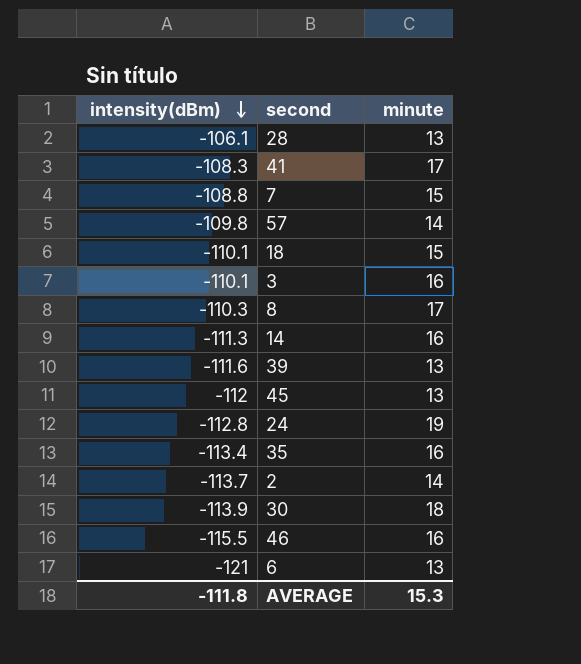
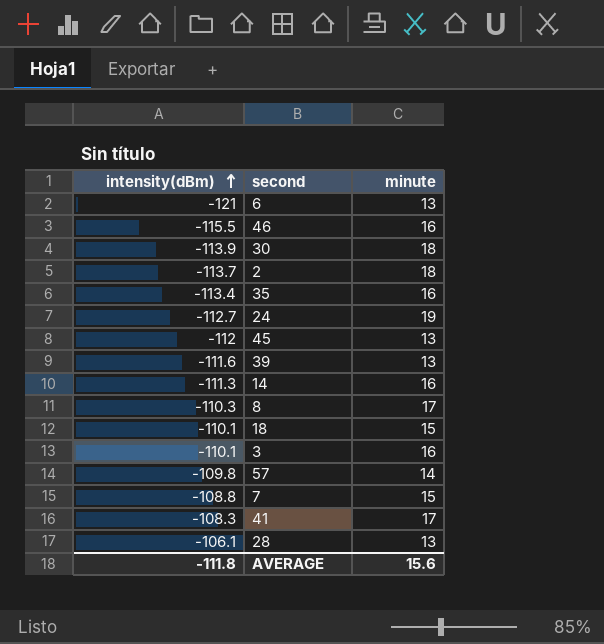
row order: intensity(dBm) descending -> intensity(dBm) ascending
2 | minute: 14 -> 18
24 | intensity(dBm): -112.8 -> -112.7
AVERAGE | minute: 15.3 -> 15.6

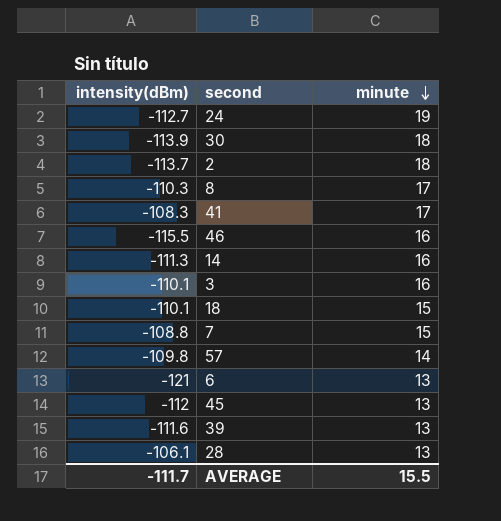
row order: intensity(dBm) ascending -> minute descending
row 35: -113.4 | 16 -> none
AVERAGE | intensity(dBm): -111.8 -> -111.7
AVERAGE | minute: 15.6 -> 15.5

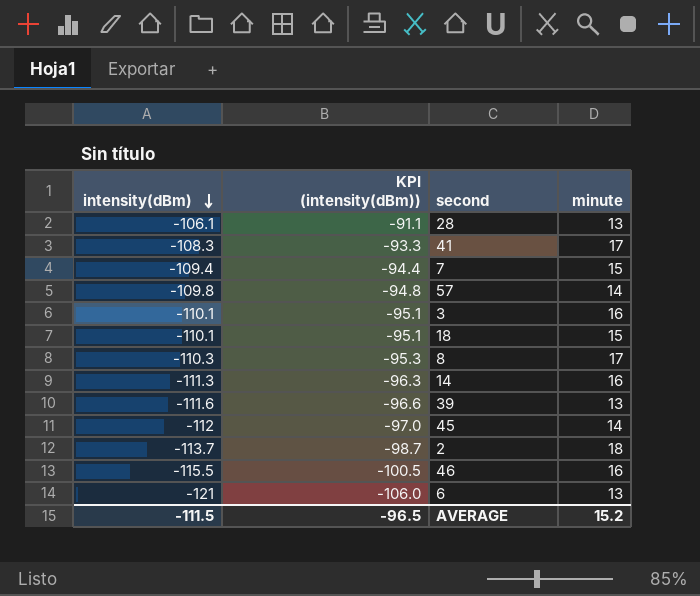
row order: minute descending -> intensity(dBm) descending
column KPI (intensity(dBm)) | formula: none -> [intensity(dBm)] + 15
row 24: -112.7 | 19 -> none
row 30: -113.9 | 18 -> none
7 | intensity(dBm): -108.8 -> -109.4
45 | minute: 13 -> 14
AVERAGE | intensity(dBm): -111.7 -> -111.5
AVERAGE | minute: 15.5 -> 15.2

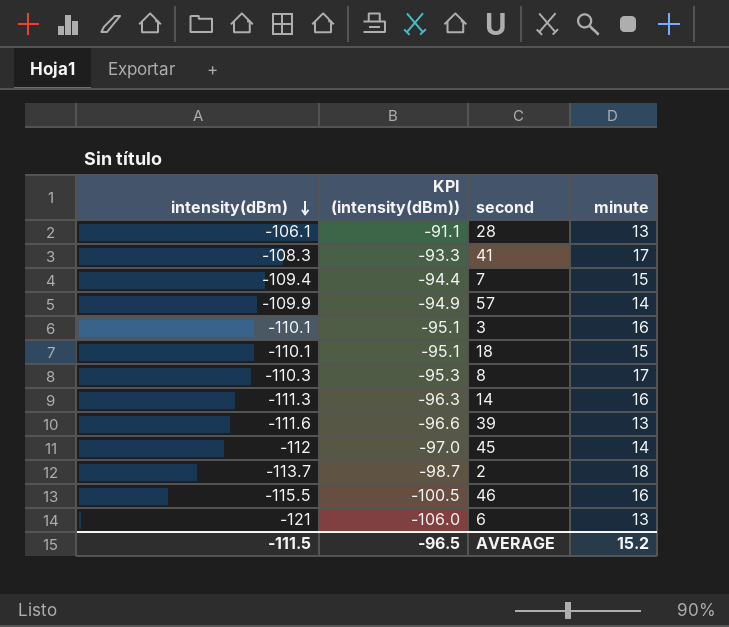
57 | intensity(dBm): -109.8 -> -109.9
57 | KPI (intensity(dBm)): -94.8 -> -94.9

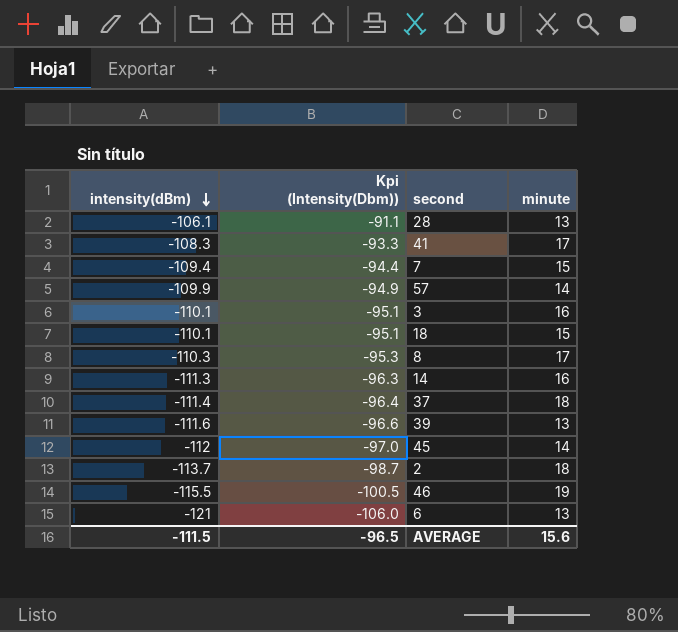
column name: KPI (intensity(dBm)) -> Kpi (Intensity(Dbm))
row 37: none -> -111.4 | -96.4 | 18
46 | minute: 16 -> 19
AVERAGE | minute: 15.2 -> 15.6

